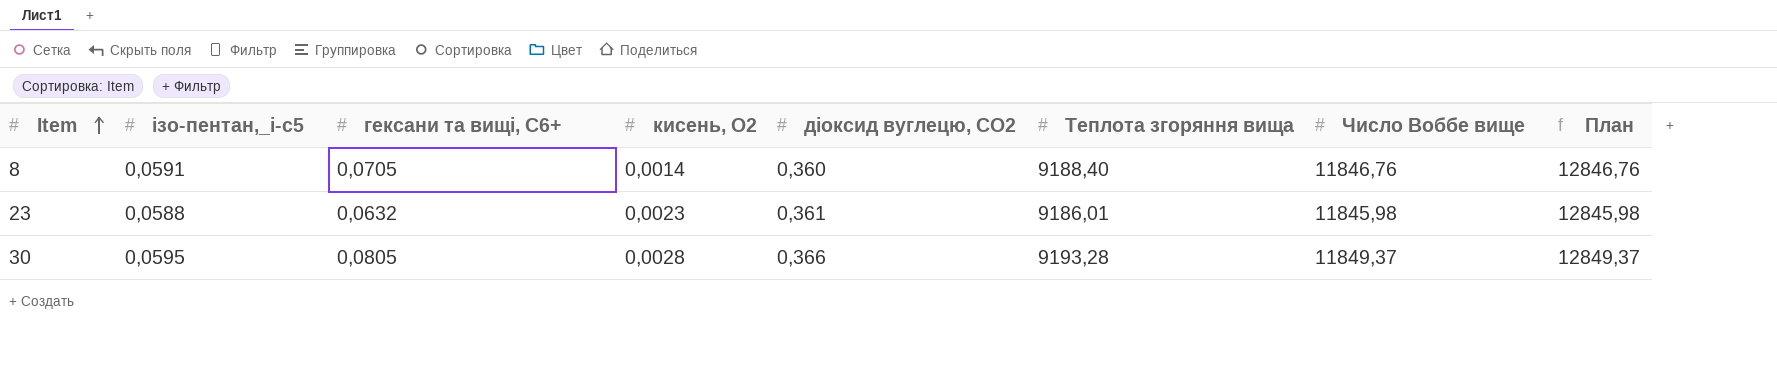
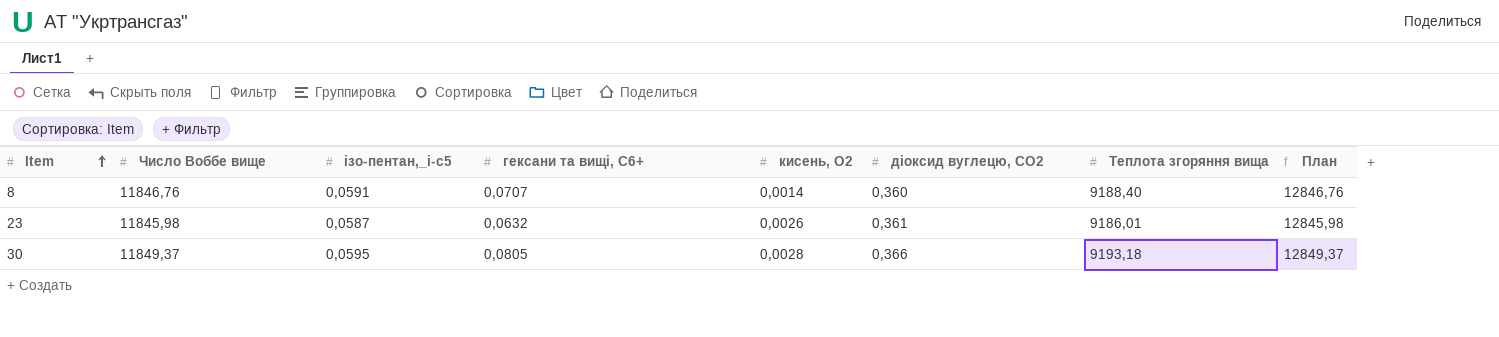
column Число Воббе вище | position: 7 -> 2
8 | гексани та вищі, С6+: 0,0705 -> 0,0707
23 | ізо-пентан,_і-с5: 0,0588 -> 0,0587
23 | кисень, О2: 0,0023 -> 0,0026
30 | Теплота згоряння вища: 9193,28 -> 9193,18

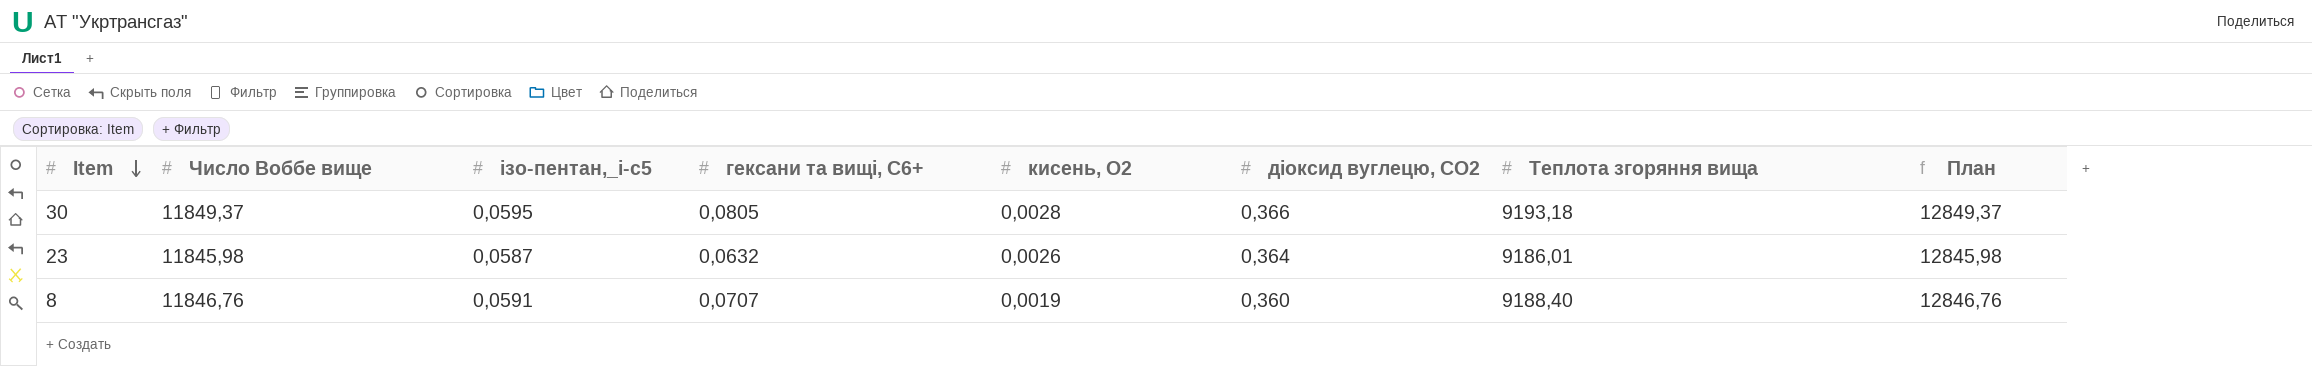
row order: Item ascending -> Item descending
23 | діоксид вуглецю, CО2: 0,361 -> 0,364
8 | кисень, О2: 0,0014 -> 0,0019

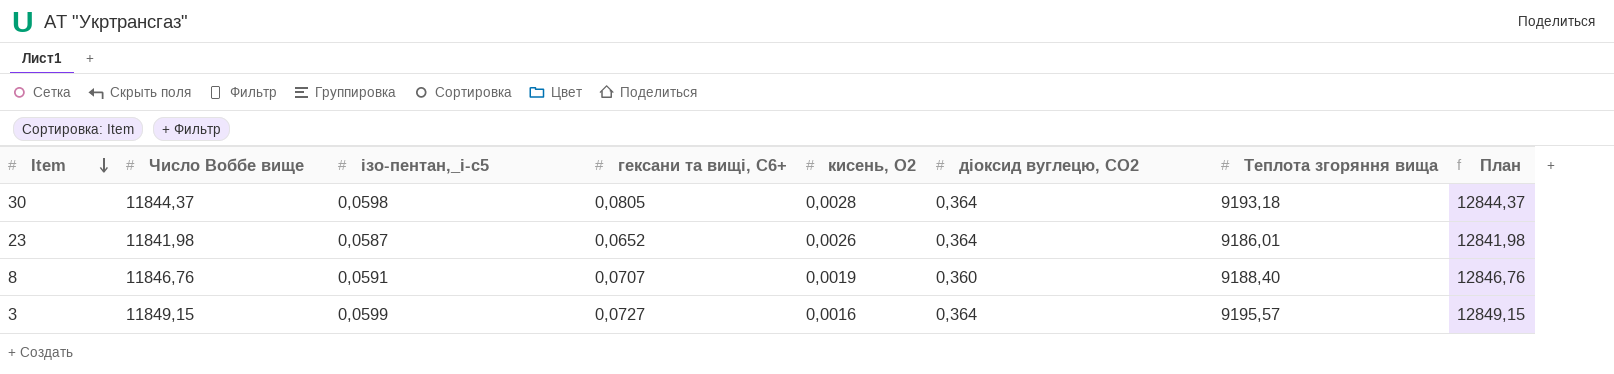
30 | Число Воббе вище: 11849,37 -> 11844,37
30 | ізо-пентан,_і-с5: 0,0595 -> 0,0598
30 | діоксид вуглецю, CО2: 0,366 -> 0,364
30 | План: 12849,37 -> 12844,37
23 | Число Воббе вище: 11845,98 -> 11841,98
23 | гексани та вищі, С6+: 0,0632 -> 0,0652
23 | План: 12845,98 -> 12841,98
row 3: none -> 11849,15 | 0,0599 | 0,0727 | 0,0016 | 0,364 | 9195,57 | 12849,15

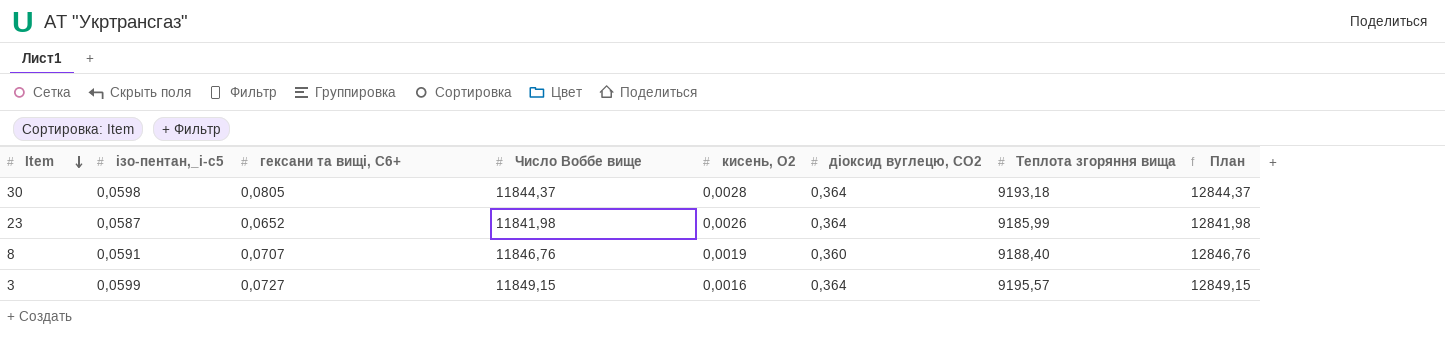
column Число Воббе вище | position: 2 -> 4
23 | Теплота згоряння вища: 9186,01 -> 9185,99

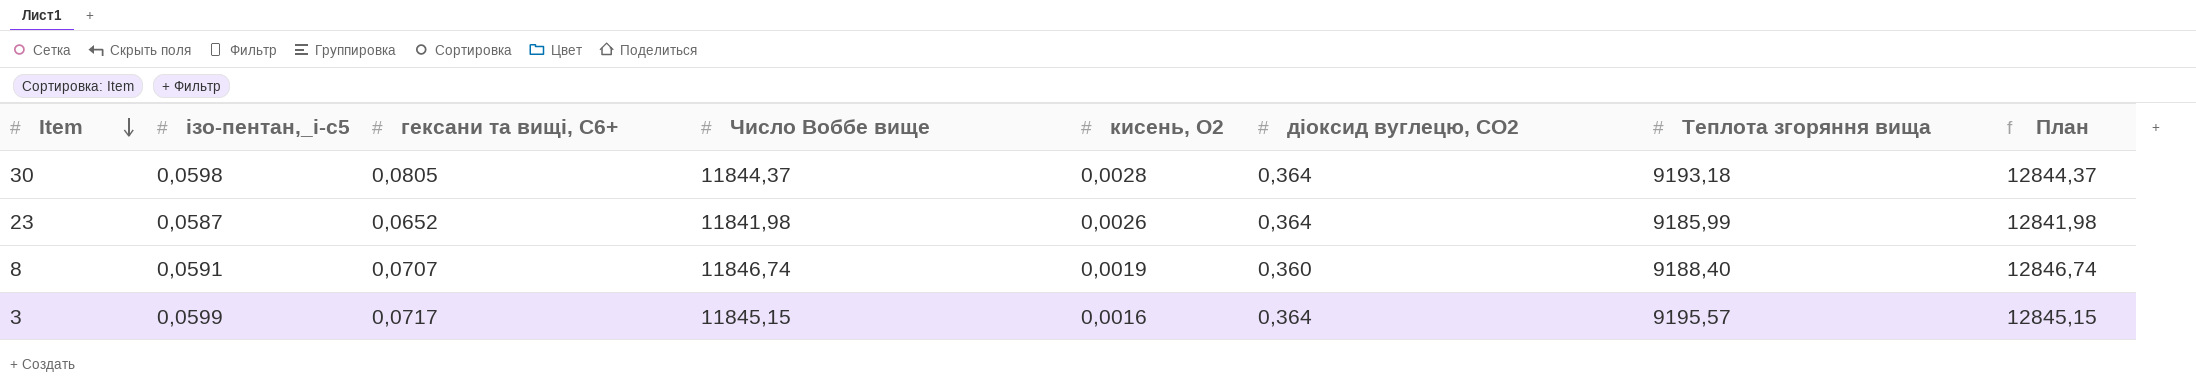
8 | Число Воббе вище: 11846,76 -> 11846,74
8 | План: 12846,76 -> 12846,74
3 | гексани та вищі, С6+: 0,0727 -> 0,0717
3 | Число Воббе вище: 11849,15 -> 11845,15
3 | План: 12849,15 -> 12845,15

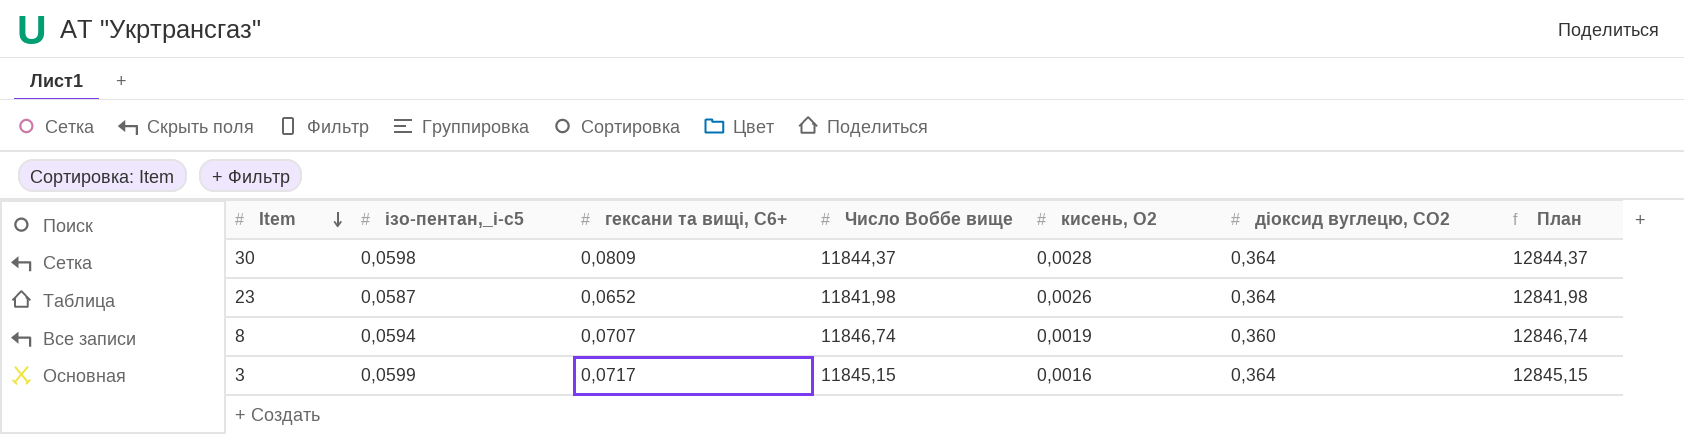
column Теплота згоряння вища | position: 7 -> none
30 | гексани та вищі, С6+: 0,0805 -> 0,0809
8 | ізо-пентан,_і-с5: 0,0591 -> 0,0594

